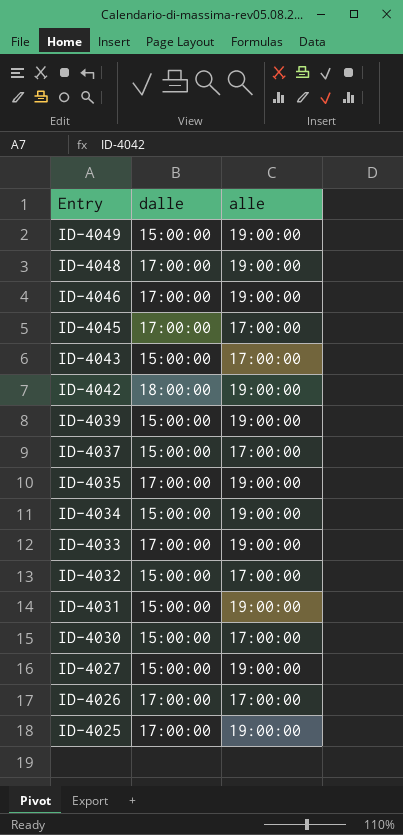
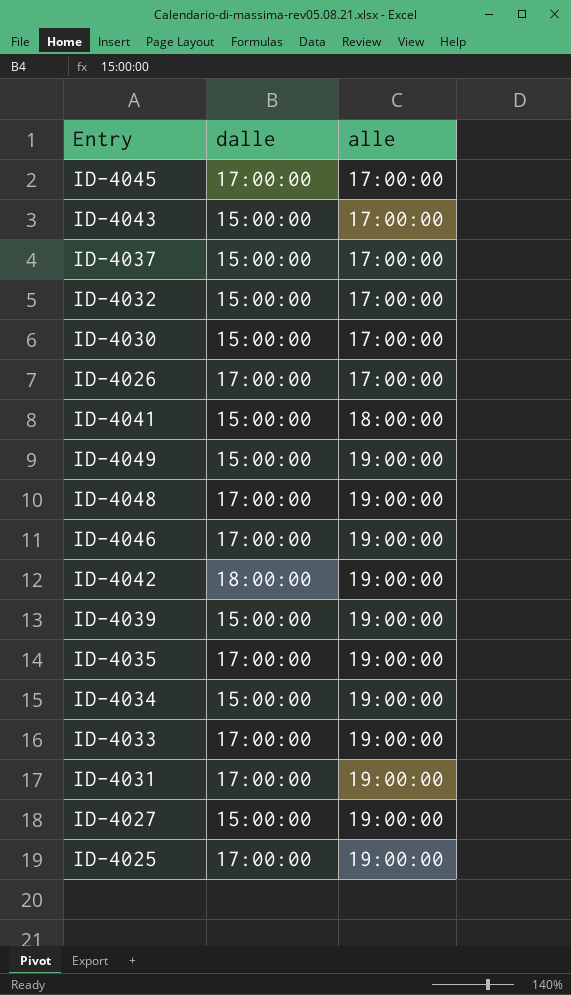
row order: Entry descending -> alle ascending
row ID-4041: none -> 15:00:00 | 18:00:00
ID-4031 | dalle: 15:00:00 -> 17:00:00

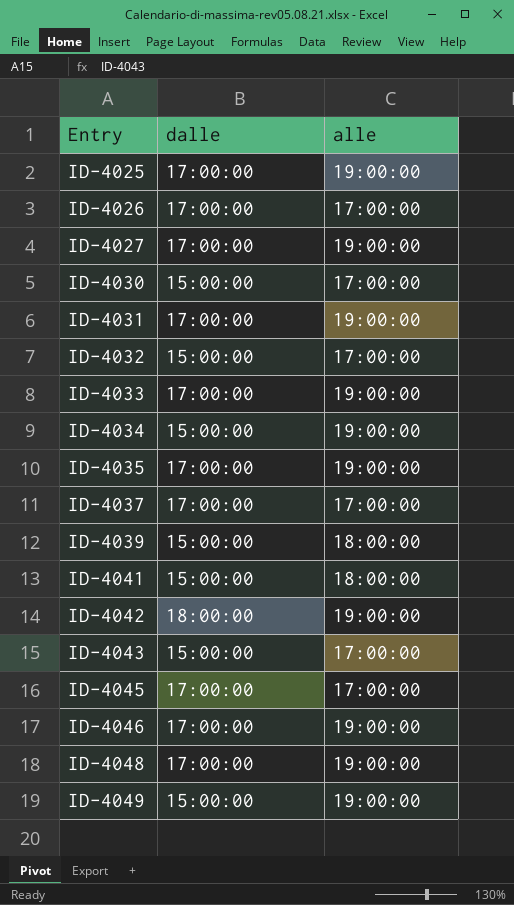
row order: alle ascending -> Entry ascending
ID-4027 | dalle: 15:00:00 -> 17:00:00
ID-4037 | dalle: 15:00:00 -> 17:00:00
ID-4039 | alle: 19:00:00 -> 18:00:00

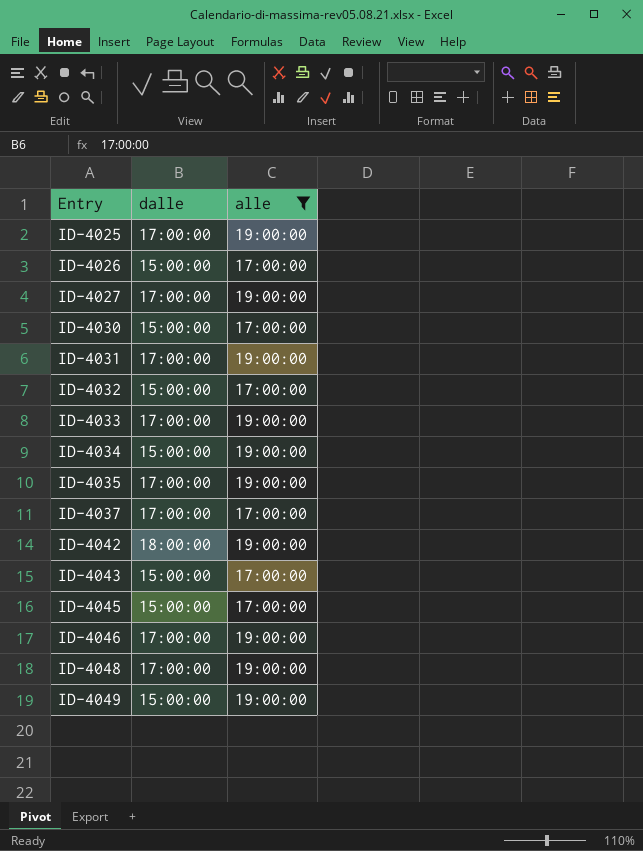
filter: none -> alle != 18:00:00
ID-4026 | dalle: 17:00:00 -> 15:00:00
ID-4045 | dalle: 17:00:00 -> 15:00:00

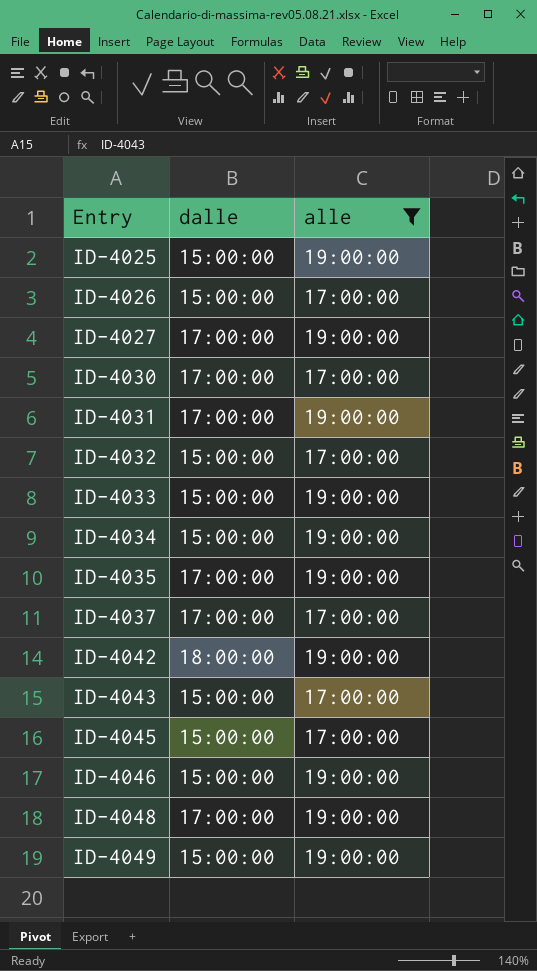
ID-4025 | dalle: 17:00:00 -> 15:00:00
ID-4030 | dalle: 15:00:00 -> 17:00:00
ID-4033 | dalle: 17:00:00 -> 15:00:00
ID-4046 | dalle: 17:00:00 -> 15:00:00

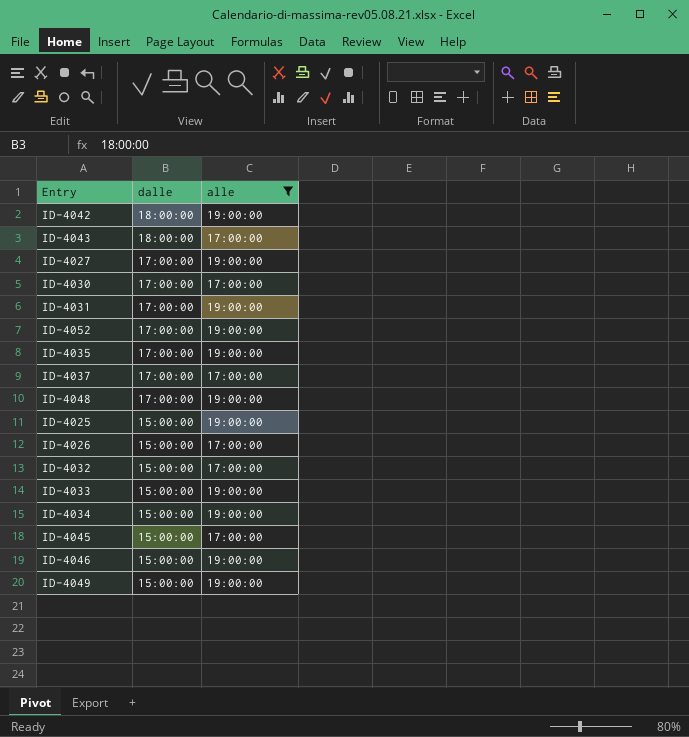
row order: Entry ascending -> dalle descending
ID-4043 | dalle: 15:00:00 -> 18:00:00
row ID-4052: none -> 17:00:00 | 19:00:00

